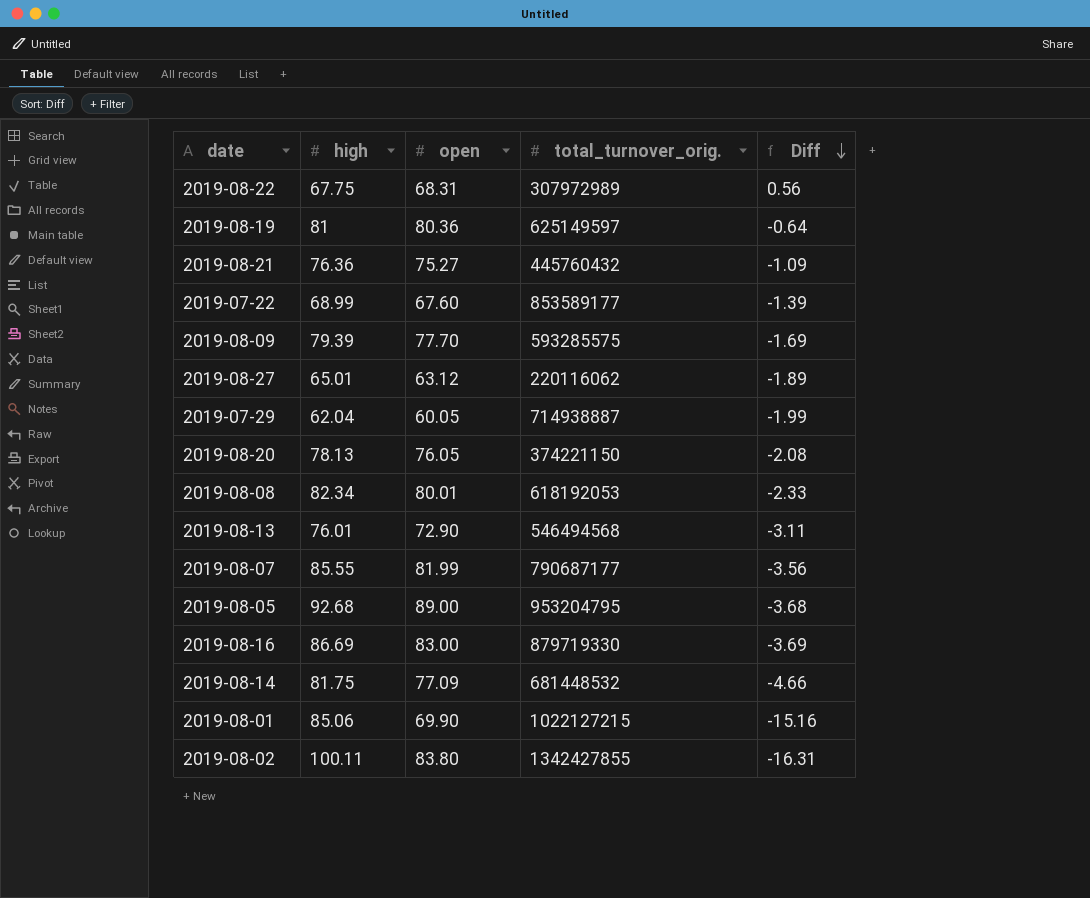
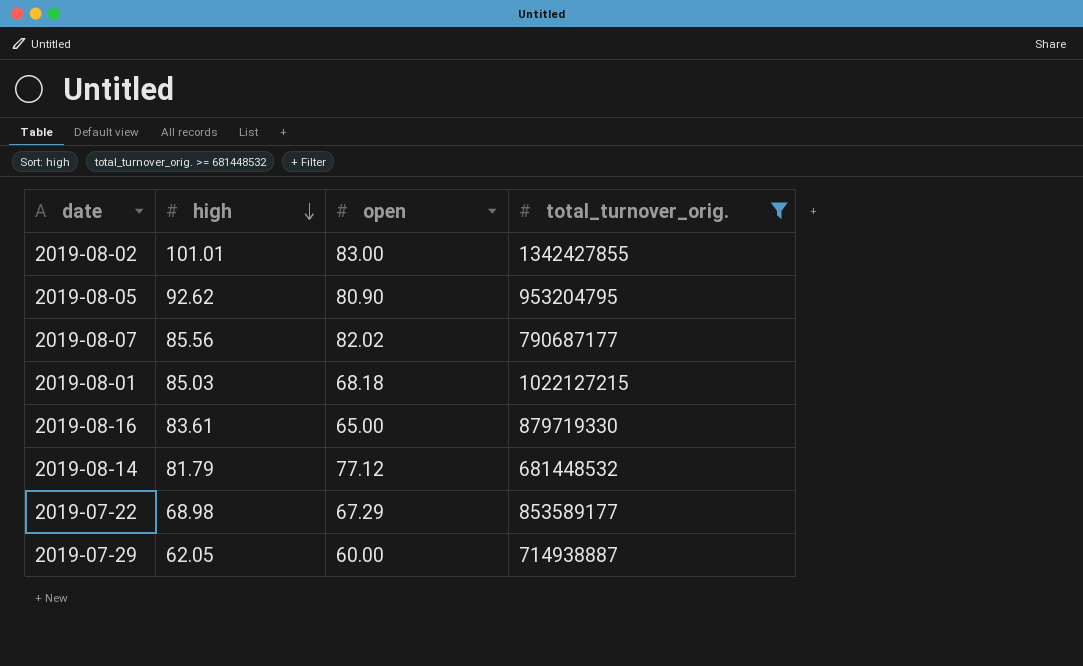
filter: none -> total_turnover_orig. >= 681448532
row order: Diff descending -> high descending
column Diff | formula: [open] - [high] -> none
2019-08-02 | high: 100.11 -> 101.01
2019-08-02 | open: 83.80 -> 83.00
2019-08-05 | high: 92.68 -> 92.62
2019-08-05 | open: 89.00 -> 80.90
2019-08-07 | high: 85.55 -> 85.56
2019-08-07 | open: 81.99 -> 82.02
2019-08-01 | high: 85.06 -> 85.03
2019-08-01 | open: 69.90 -> 68.18
2019-08-16 | high: 86.69 -> 83.61
2019-08-16 | open: 83.00 -> 65.00
2019-08-14 | high: 81.75 -> 81.79
2019-08-14 | open: 77.09 -> 77.12
2019-07-22 | high: 68.99 -> 68.98
2019-07-22 | open: 67.60 -> 67.29
2019-07-29 | high: 62.04 -> 62.05
2019-07-29 | open: 60.05 -> 60.00

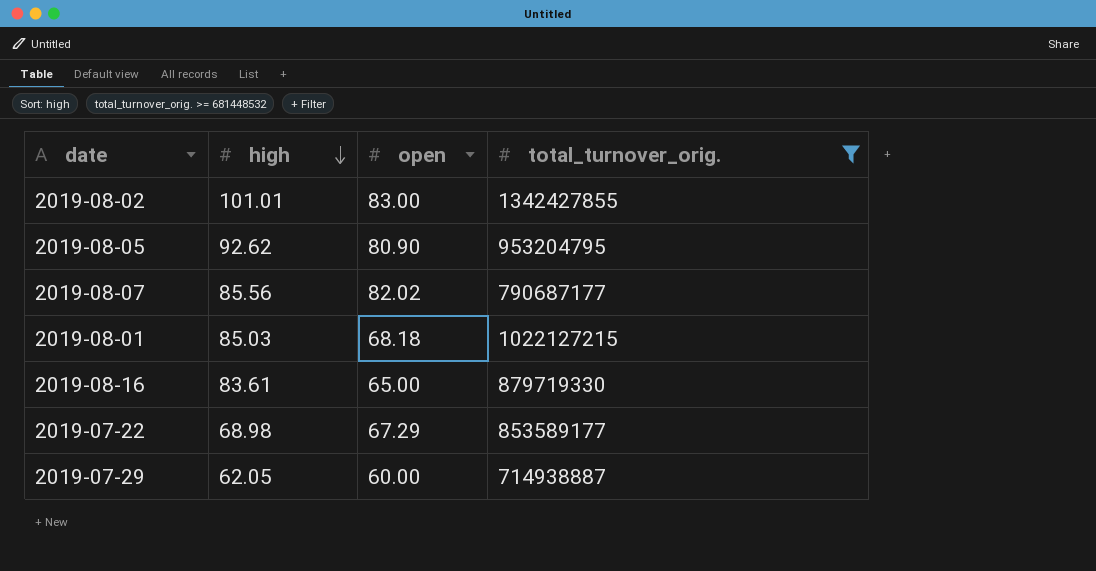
row 2019-08-14: 81.79 | 77.12 | 681448532 -> none

